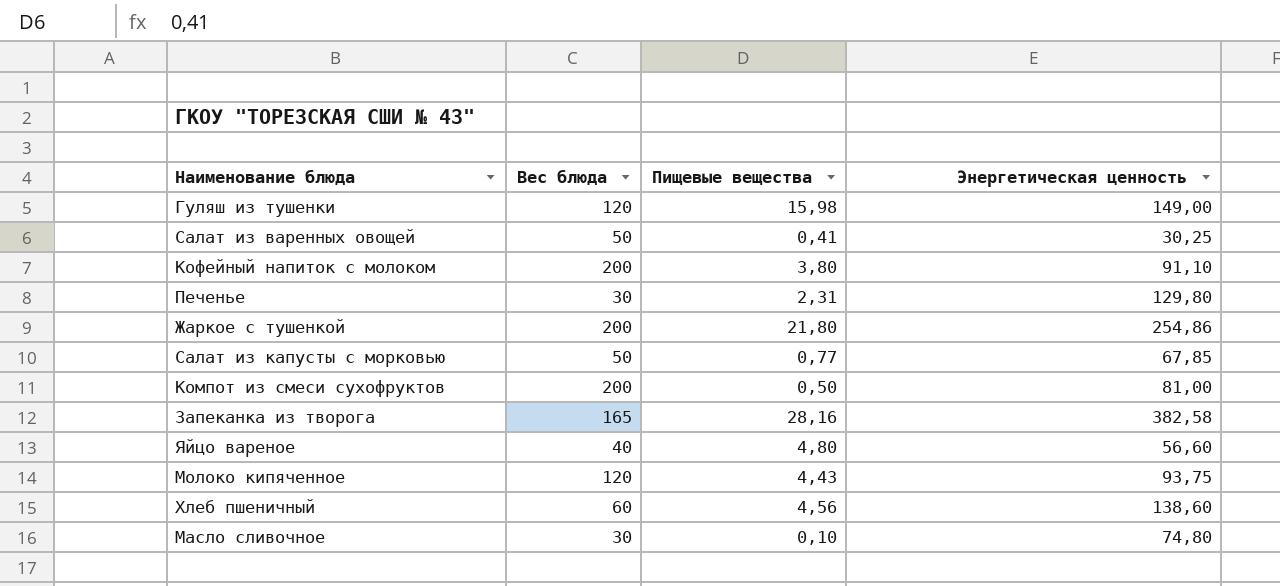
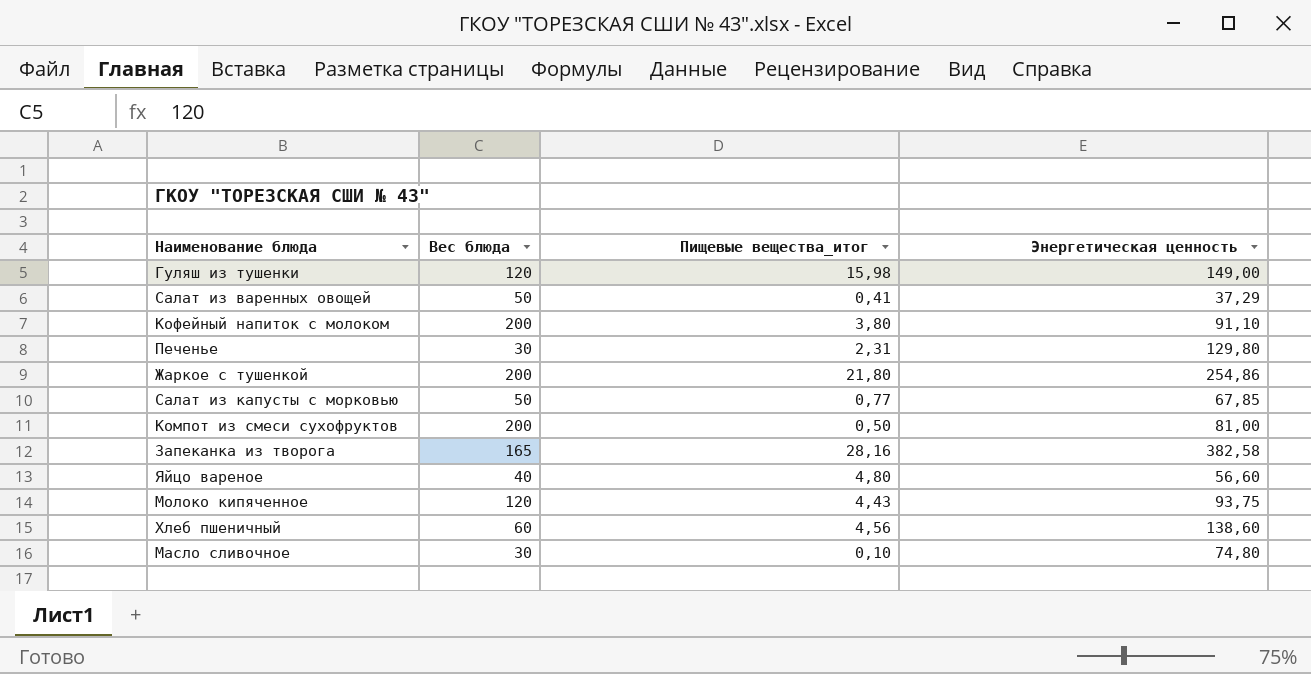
column name: Пищевые вещества -> Пищевые вещества_итог
Салат из варенных овощей | Энергетическая ценность: 30,25 -> 37,29

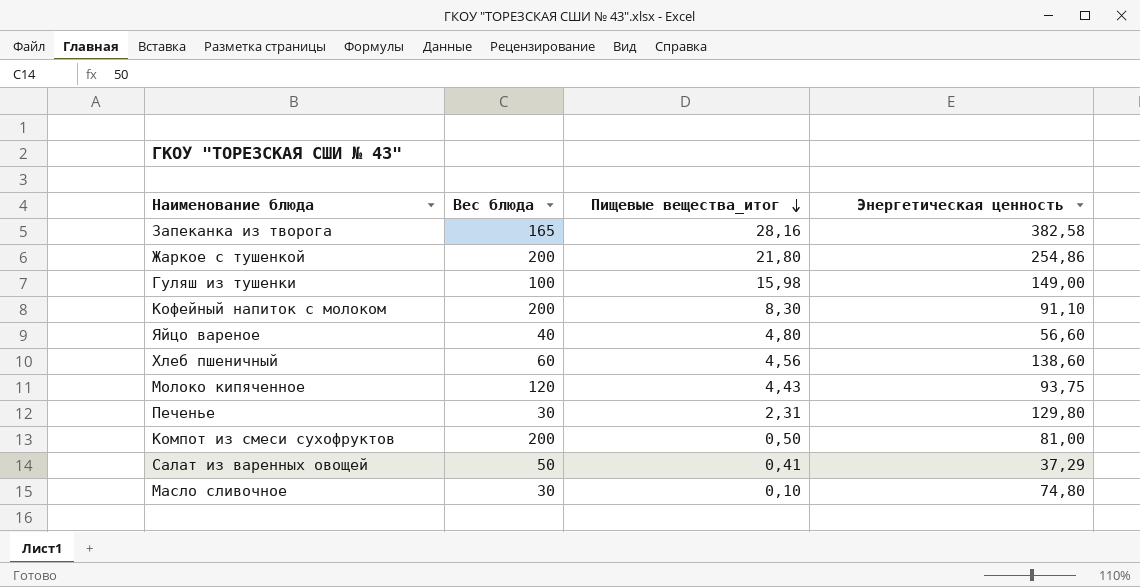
row order: none -> Пищевые вещества_итог descending
row Салат из капусты с морковью: 50 | 0,77 | 67,85 -> none
Гуляш из тушенки | Вес блюда: 120 -> 100
Кофейный напиток с молоком | Пищевые вещества_итог: 3,80 -> 8,30

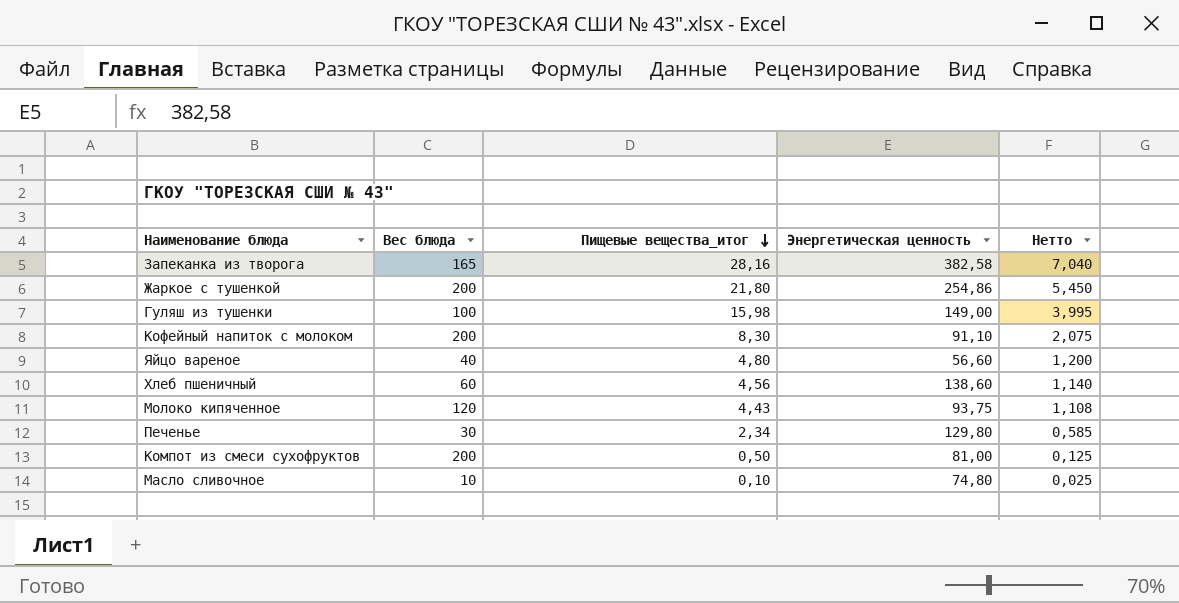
column Нетто | formula: none -> [Пищевые вещества_итог] * 0,25
row Салат из варенных овощей: 50 | 0,41 | 37,29 -> none
Печенье | Пищевые вещества_итог: 2,31 -> 2,34
Масло сливочное | Вес блюда: 30 -> 10

